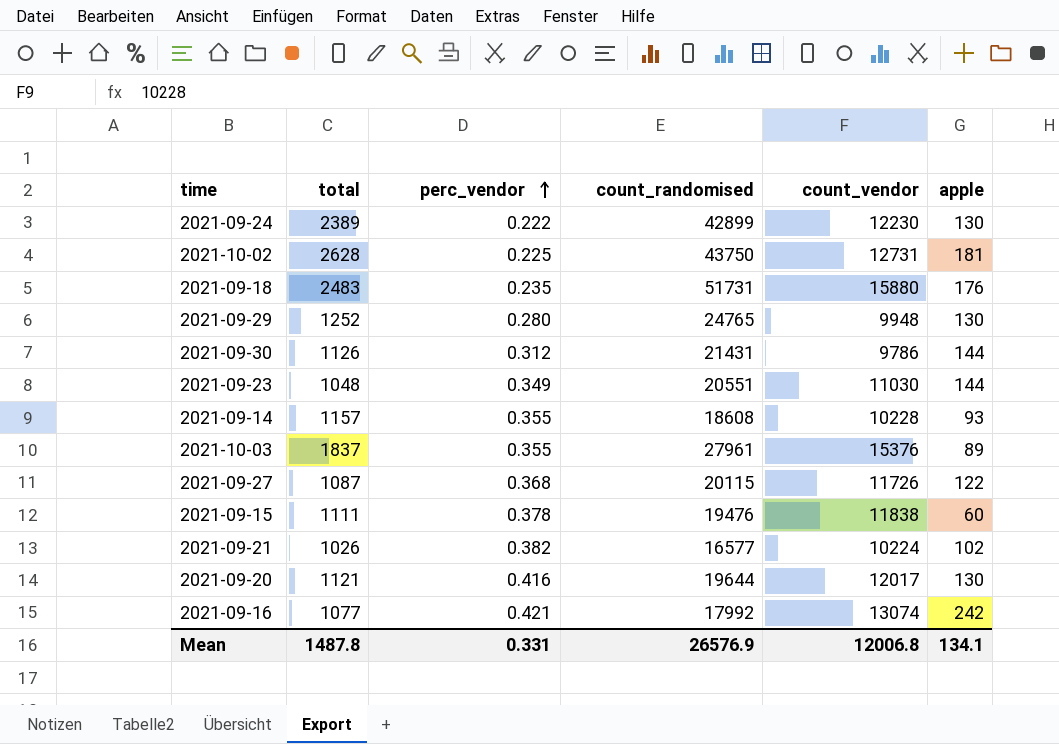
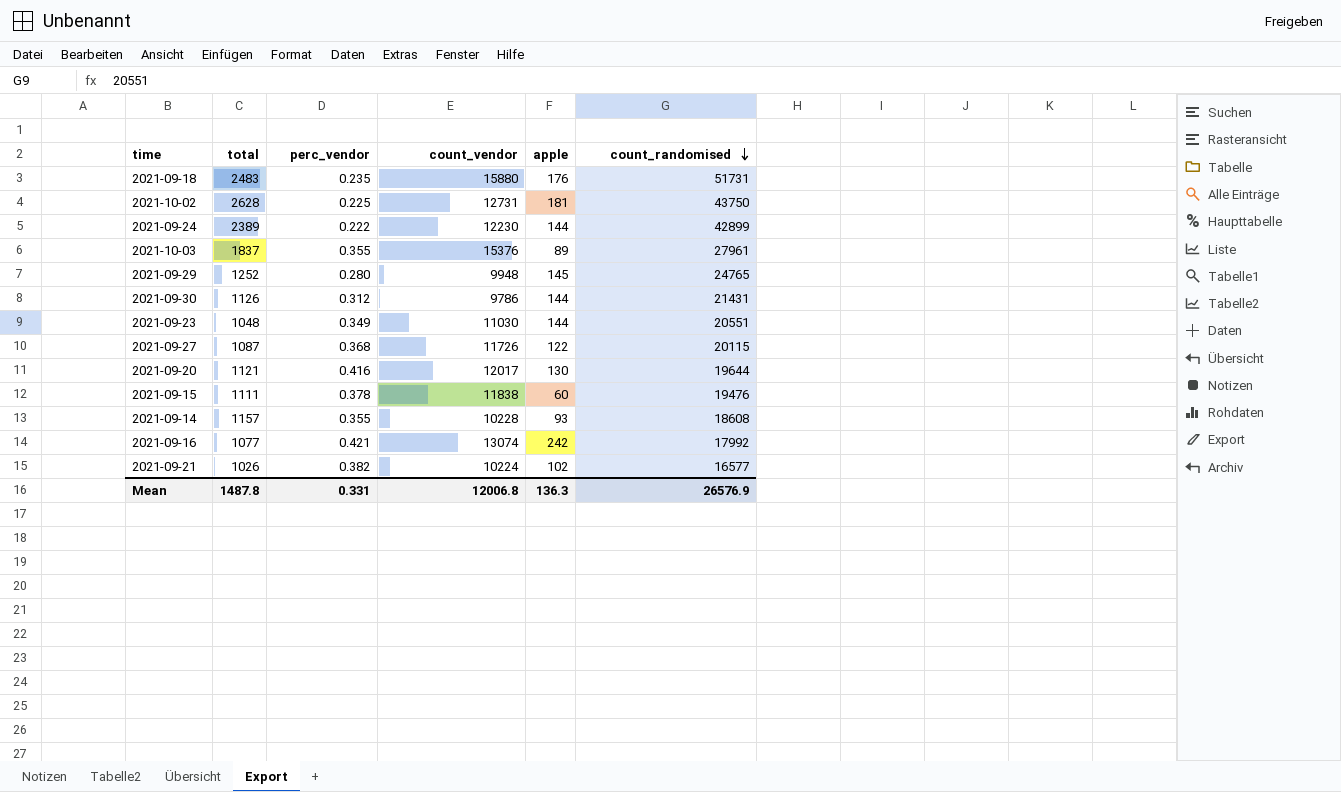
row order: perc_vendor ascending -> count_randomised descending
column count_randomised | position: 4 -> 6
2021-09-24 | apple: 130 -> 144
2021-09-29 | apple: 130 -> 145
Mean | apple: 134.1 -> 136.3

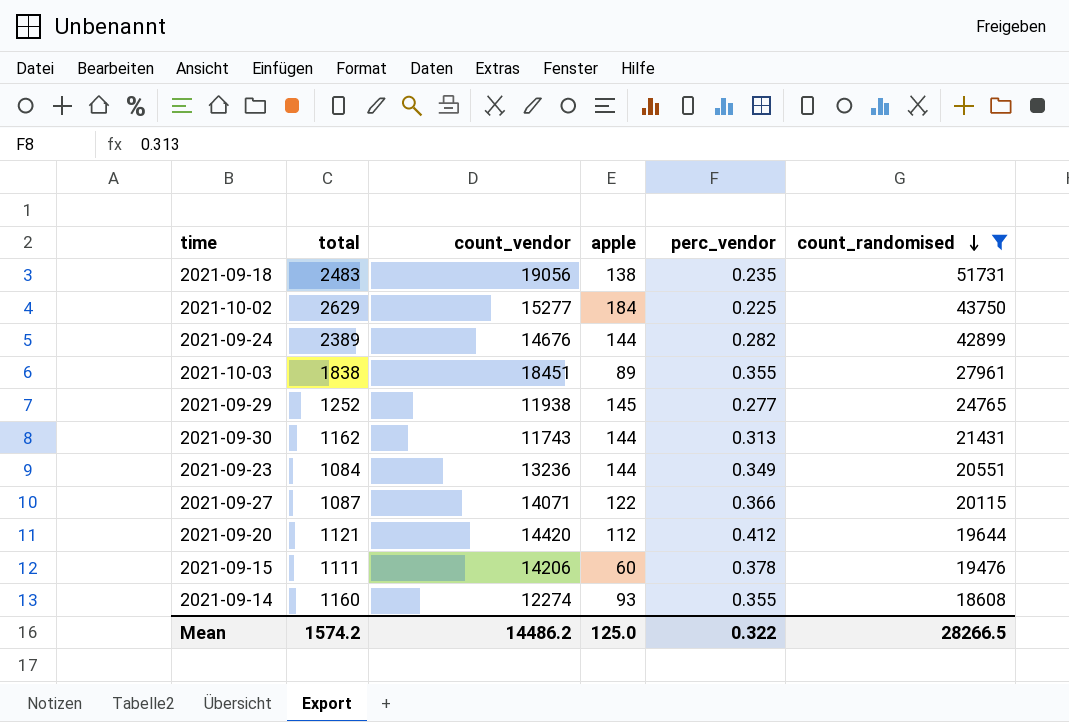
filter: none -> count_randomised >= 18608
column perc_vendor | position: 3 -> 5
2021-09-18 | count_vendor: 15880 -> 19056
2021-09-18 | apple: 176 -> 138
2021-10-02 | total: 2628 -> 2629
2021-10-02 | count_vendor: 12731 -> 15277
2021-10-02 | apple: 181 -> 184
2021-09-24 | count_vendor: 12230 -> 14676
2021-09-24 | perc_vendor: 0.222 -> 0.282
2021-10-03 | total: 1837 -> 1838
2021-10-03 | count_vendor: 15376 -> 18451
2021-09-29 | count_vendor: 9948 -> 11938
2021-09-29 | perc_vendor: 0.280 -> 0.277
2021-09-30 | total: 1126 -> 1162
2021-09-30 | count_vendor: 9786 -> 11743
2021-09-30 | perc_vendor: 0.312 -> 0.313
2021-09-23 | total: 1048 -> 1084
2021-09-23 | count_vendor: 11030 -> 13236
2021-09-27 | count_vendor: 11726 -> 14071
2021-09-27 | perc_vendor: 0.368 -> 0.366
2021-09-20 | count_vendor: 12017 -> 14420
2021-09-20 | apple: 130 -> 112
2021-09-20 | perc_vendor: 0.416 -> 0.412
2021-09-15 | count_vendor: 11838 -> 14206
2021-09-14 | total: 1157 -> 1160
2021-09-14 | count_vendor: 10228 -> 12274
Mean | total: 1487.8 -> 1574.2
Mean | count_vendor: 12006.8 -> 14486.2
Mean | apple: 136.3 -> 125.0
Mean | perc_vendor: 0.331 -> 0.322
Mean | count_randomised: 26576.9 -> 28266.5

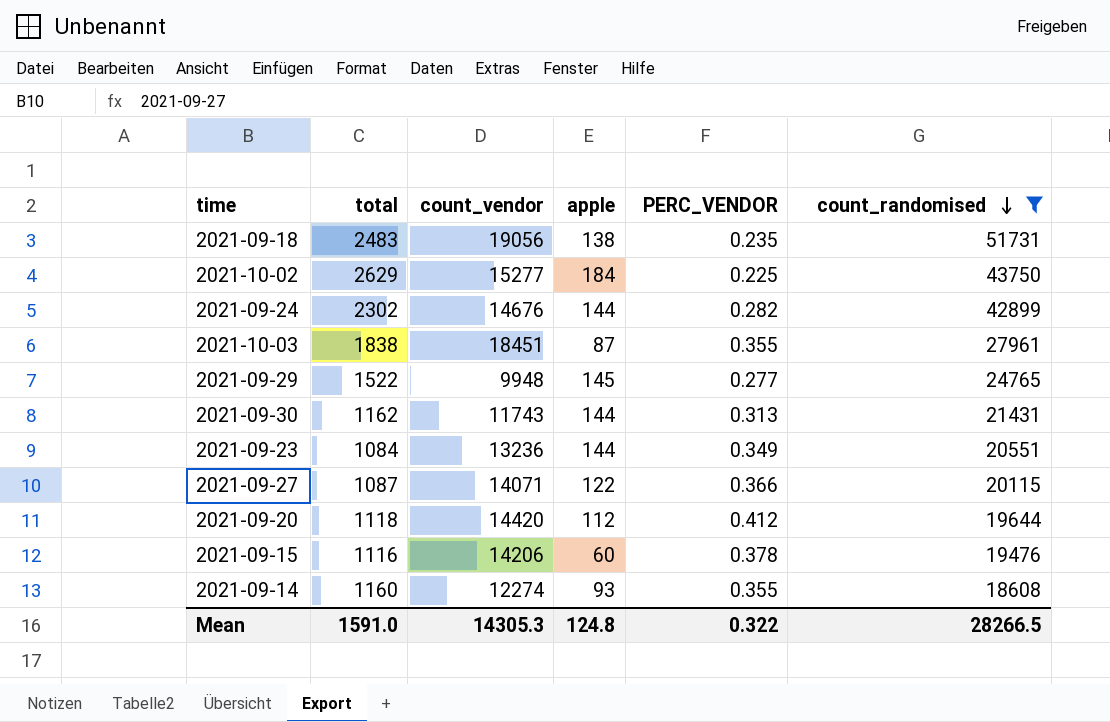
column name: perc_vendor -> PERC_VENDOR
2021-09-24 | total: 2389 -> 2302
2021-10-03 | apple: 89 -> 87
2021-09-29 | total: 1252 -> 1522
2021-09-29 | count_vendor: 11938 -> 9948
2021-09-20 | total: 1121 -> 1118
2021-09-15 | total: 1111 -> 1116
Mean | total: 1574.2 -> 1591.0
Mean | count_vendor: 14486.2 -> 14305.3
Mean | apple: 125.0 -> 124.8

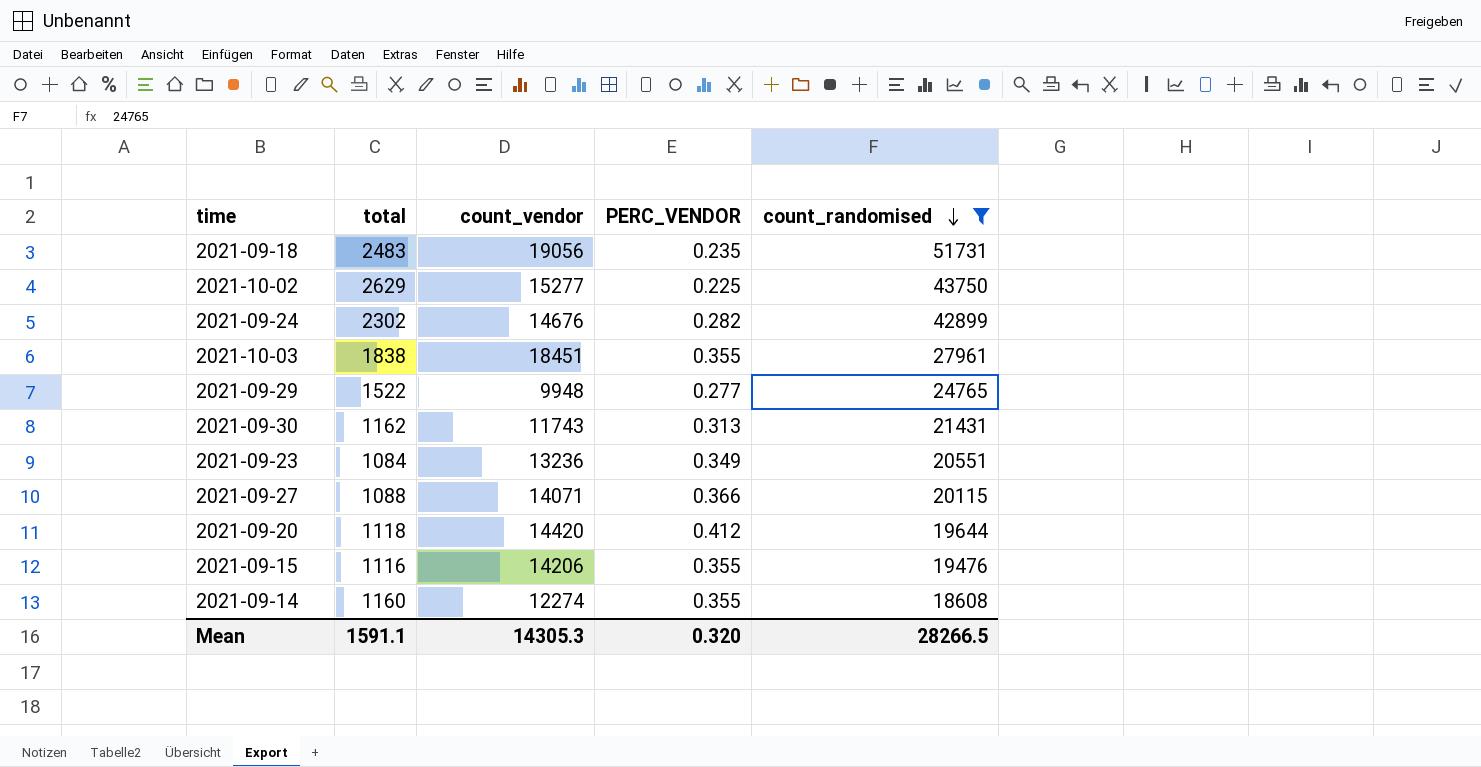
column apple | position: 4 -> none
2021-09-27 | total: 1087 -> 1088
2021-09-15 | PERC_VENDOR: 0.378 -> 0.355
Mean | total: 1591.0 -> 1591.1
Mean | PERC_VENDOR: 0.322 -> 0.320

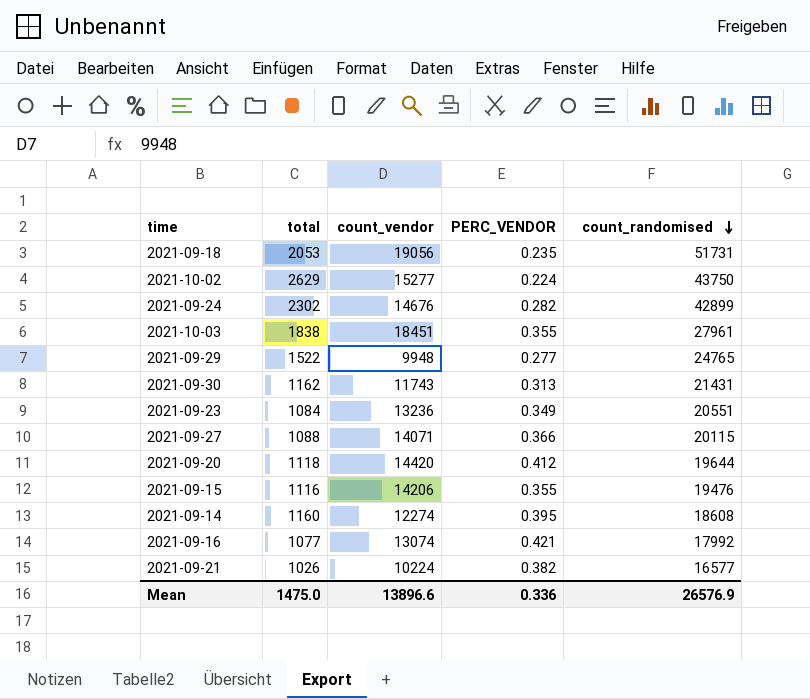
filter: count_randomised >= 18608 -> none
2021-09-18 | total: 2483 -> 2053
2021-10-02 | PERC_VENDOR: 0.225 -> 0.224
2021-09-14 | PERC_VENDOR: 0.355 -> 0.395
Mean | total: 1591.1 -> 1475.0
Mean | count_vendor: 14305.3 -> 13896.6
Mean | PERC_VENDOR: 0.320 -> 0.336
Mean | count_randomised: 28266.5 -> 26576.9

